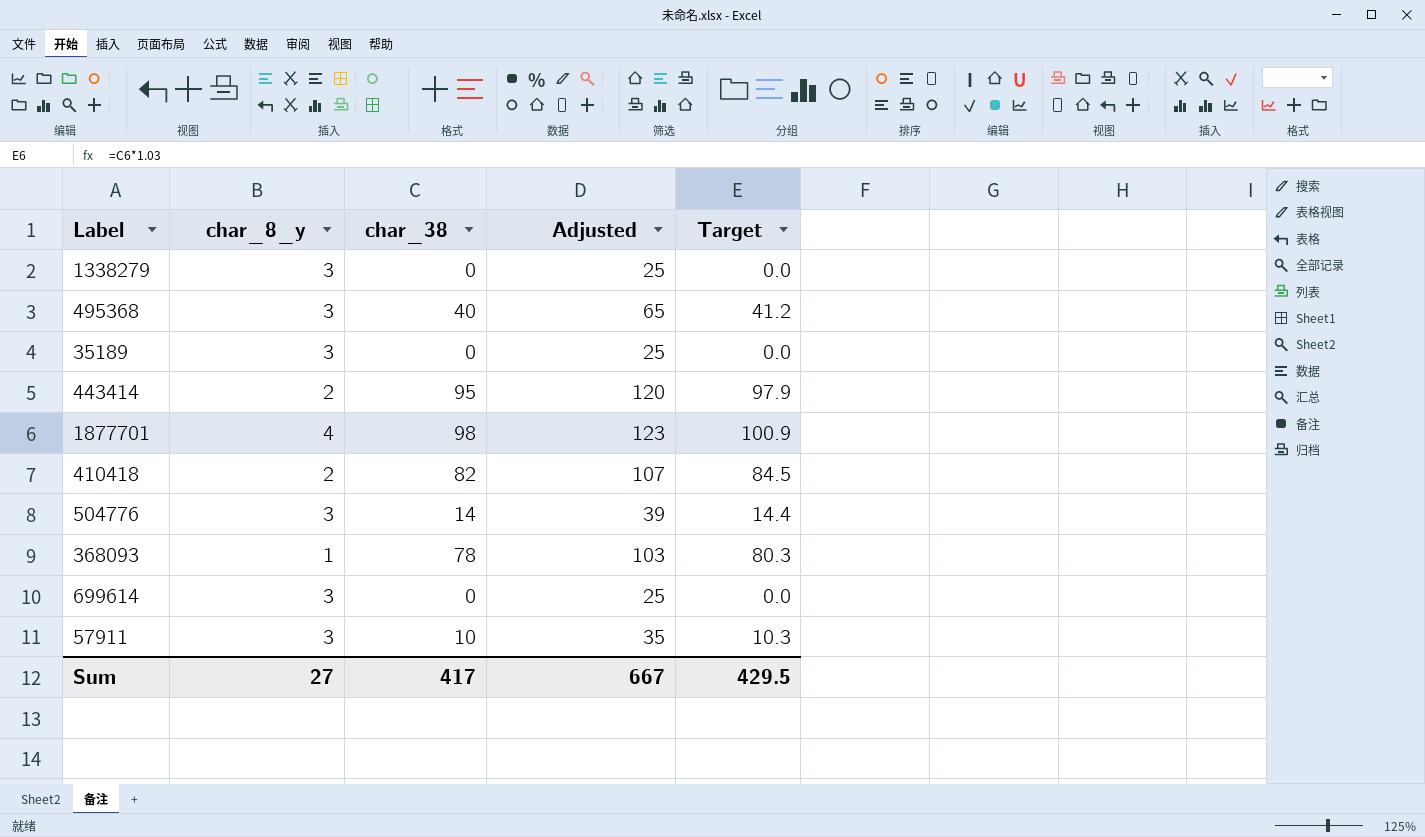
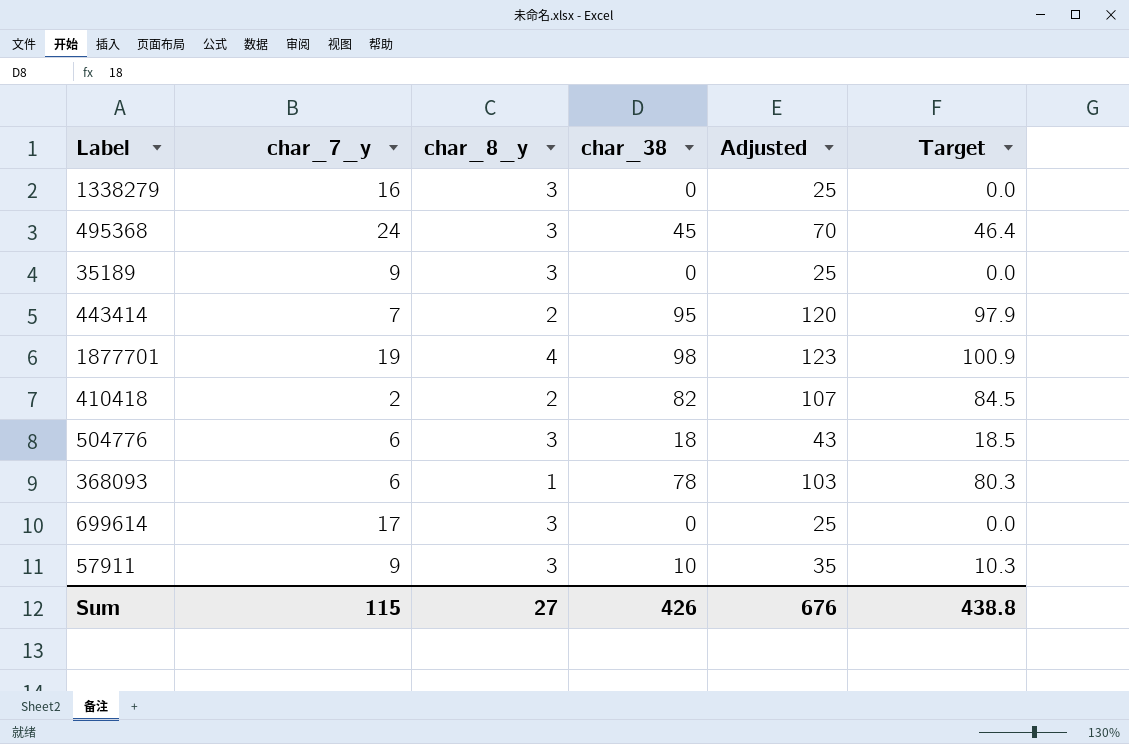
column char_7_y | position: none -> 2
495368 | char_38: 40 -> 45
495368 | Adjusted: 65 -> 70
495368 | Target: 41.2 -> 46.4
504776 | char_38: 14 -> 18
504776 | Adjusted: 39 -> 43
504776 | Target: 14.4 -> 18.5
Sum | char_38: 417 -> 426
Sum | Adjusted: 667 -> 676
Sum | Target: 429.5 -> 438.8

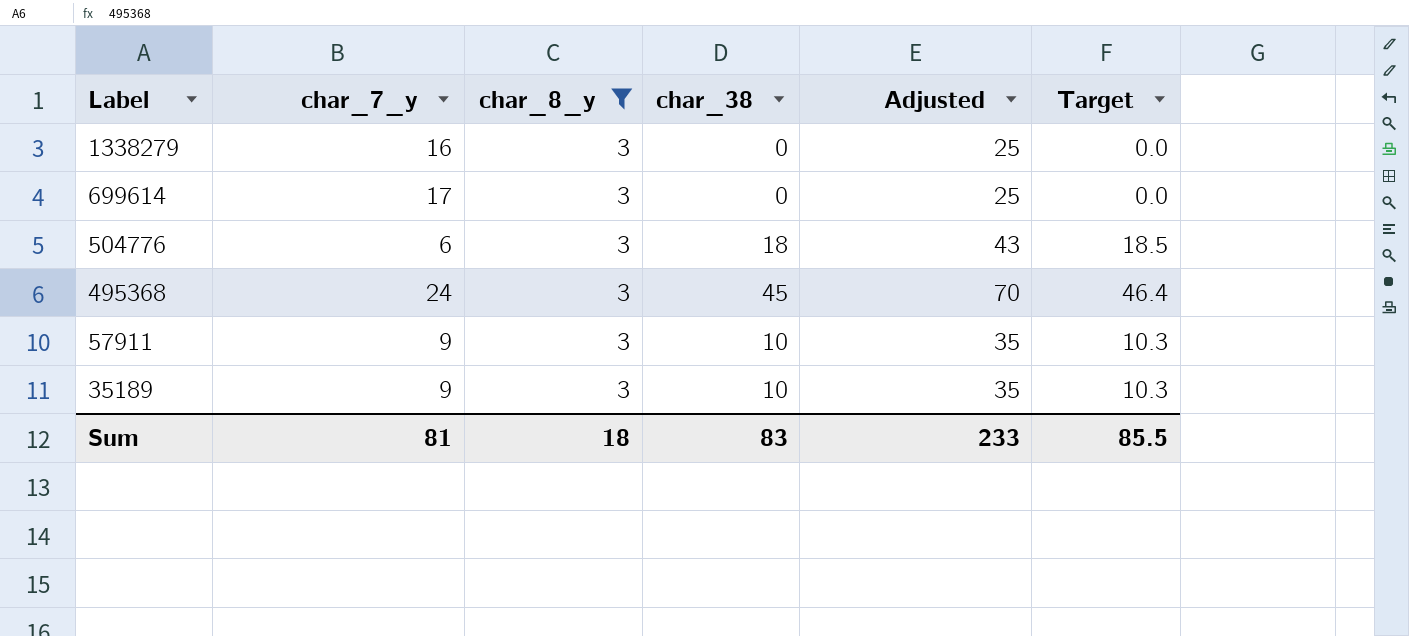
filter: none -> char_8_y = 3
row order: none -> Label descending
35189 | char_38: 0 -> 10
35189 | Adjusted: 25 -> 35
35189 | Target: 0.0 -> 10.3
Sum | char_7_y: 115 -> 81
Sum | char_8_y: 27 -> 18
Sum | char_38: 426 -> 83
Sum | Adjusted: 676 -> 233
Sum | Target: 438.8 -> 85.5

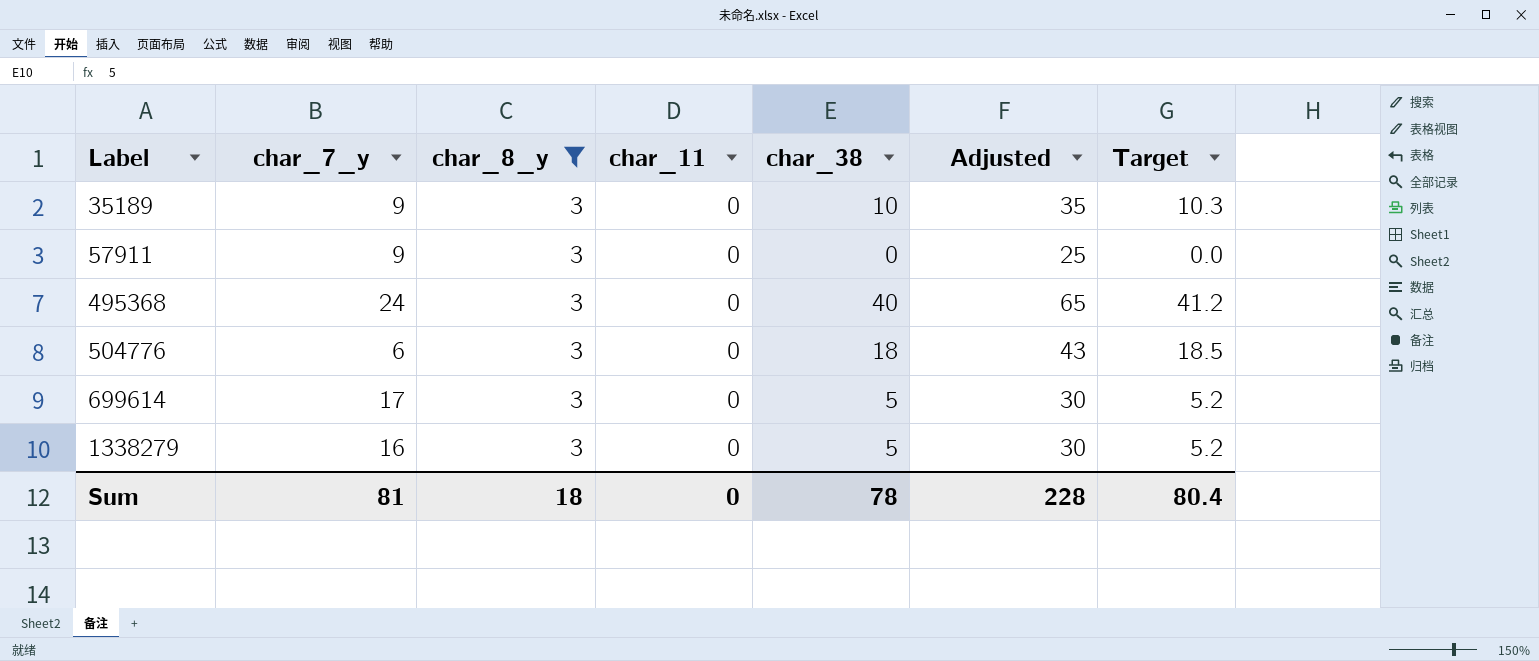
row order: Label descending -> Label ascending
column char_11 | position: none -> 4
57911 | char_38: 10 -> 0
57911 | Adjusted: 35 -> 25
57911 | Target: 10.3 -> 0.0
495368 | char_38: 45 -> 40
495368 | Adjusted: 70 -> 65
495368 | Target: 46.4 -> 41.2
699614 | char_38: 0 -> 5
699614 | Adjusted: 25 -> 30
699614 | Target: 0.0 -> 5.2
1338279 | char_38: 0 -> 5
1338279 | Adjusted: 25 -> 30
1338279 | Target: 0.0 -> 5.2
Sum | char_38: 83 -> 78
Sum | Adjusted: 233 -> 228
Sum | Target: 85.5 -> 80.4

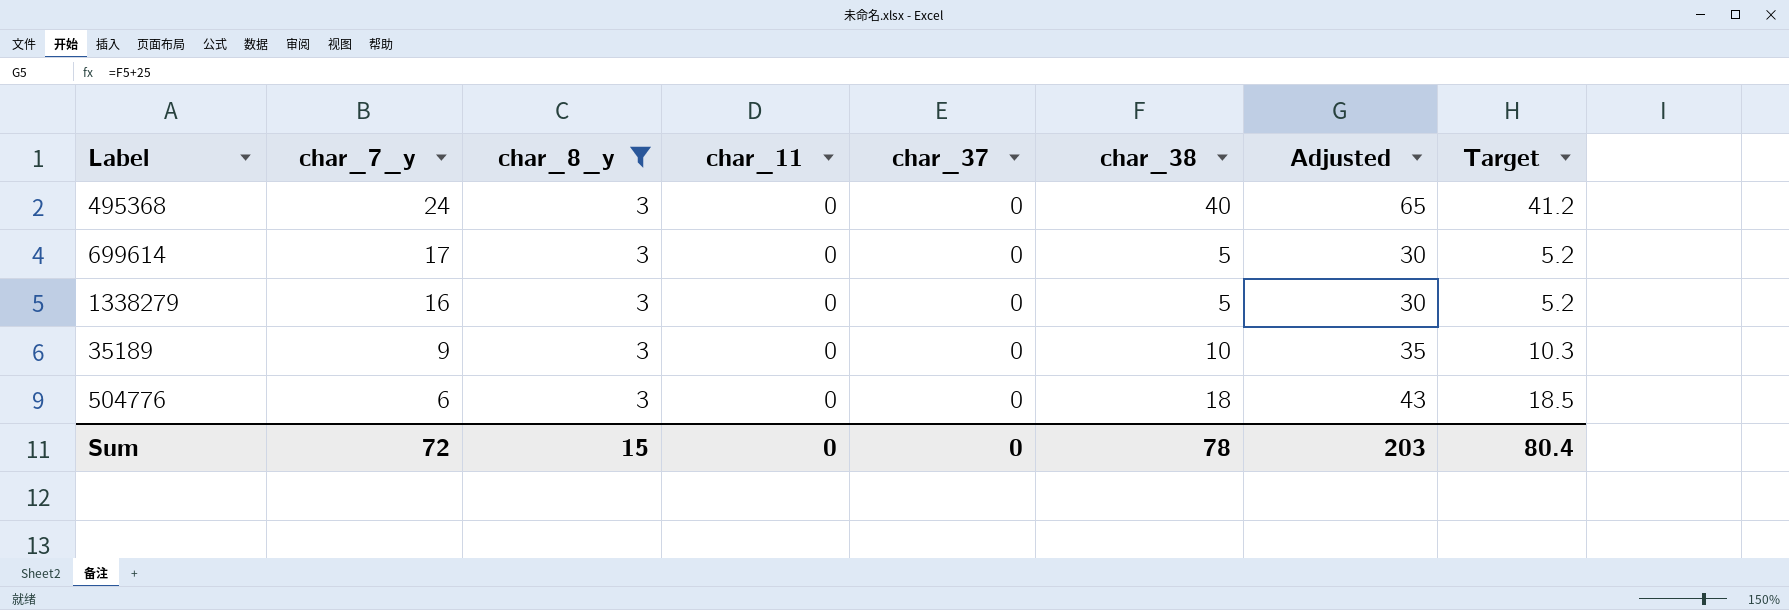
row order: Label ascending -> char_7_y descending
column char_37 | position: none -> 5
row 57911: 9 | 3 | 0 | 0 | 25 | 0.0 -> none
Sum | char_7_y: 81 -> 72
Sum | char_8_y: 18 -> 15
Sum | Adjusted: 228 -> 203

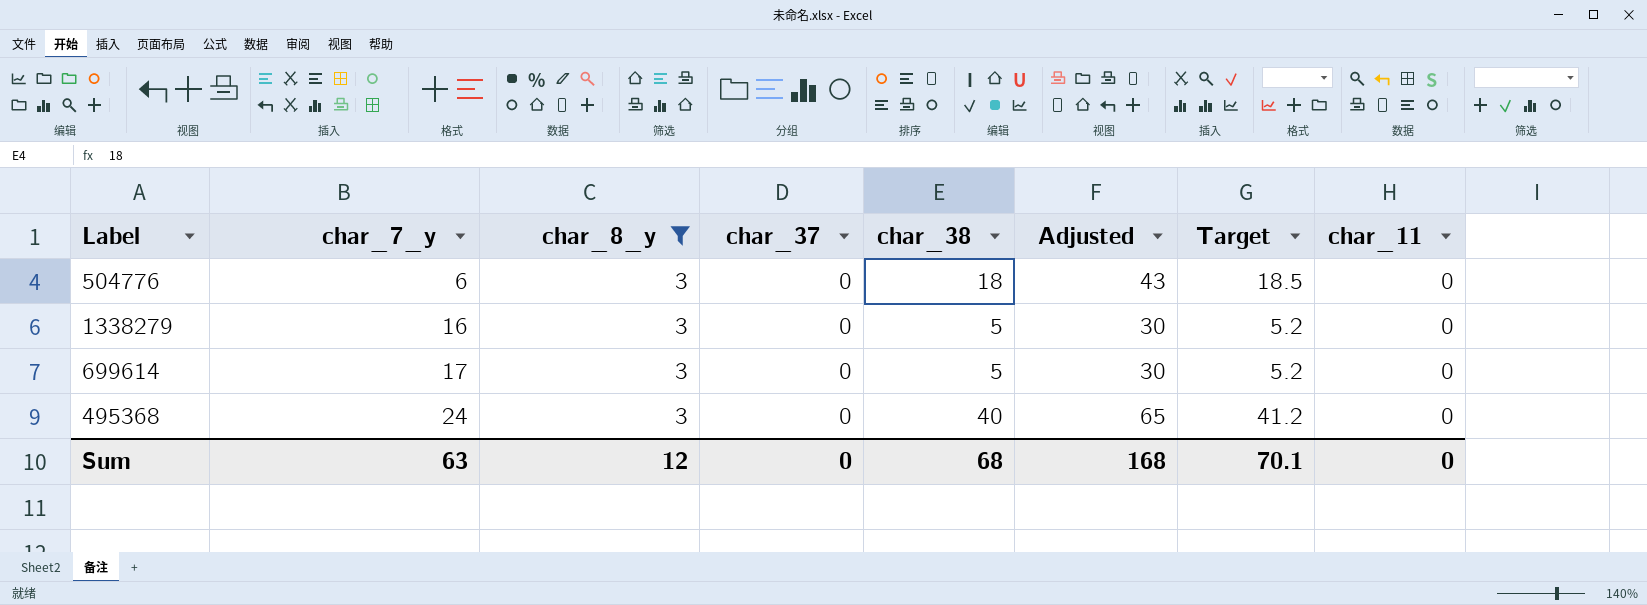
row order: char_7_y descending -> char_7_y ascending
column char_11 | position: 4 -> 8
row 35189: 9 | 3 | 0 | 0 | 10 | 35 | 10.3 -> none
Sum | char_7_y: 72 -> 63
Sum | char_8_y: 15 -> 12
Sum | char_38: 78 -> 68
Sum | Adjusted: 203 -> 168
Sum | Target: 80.4 -> 70.1

